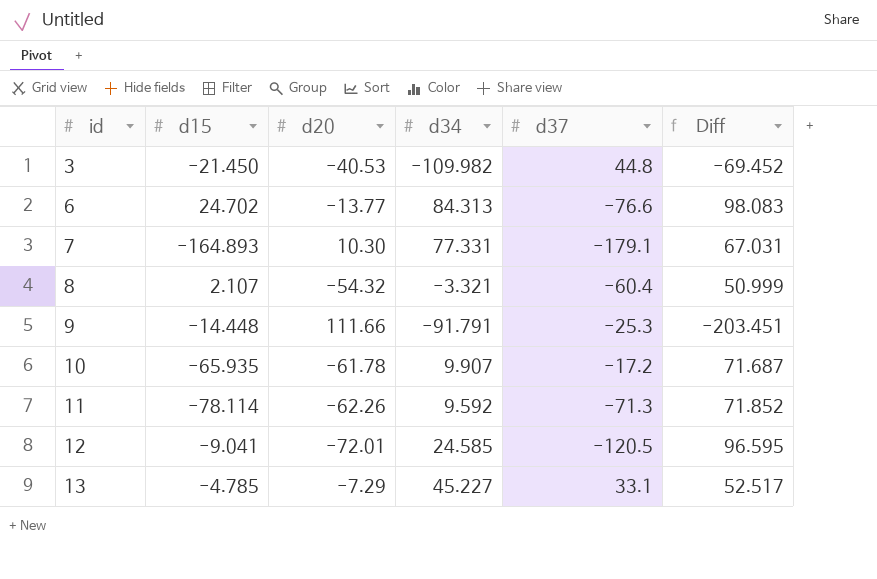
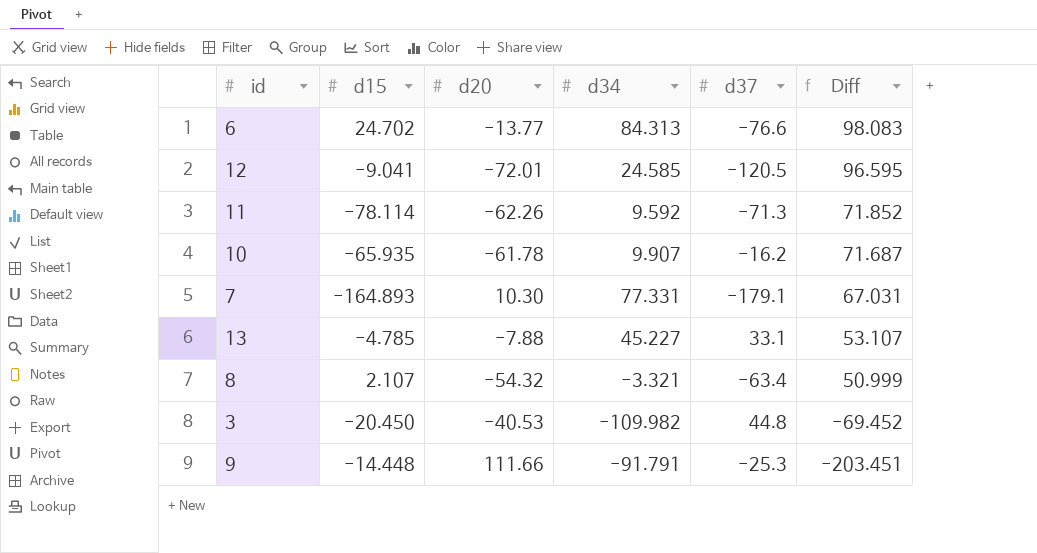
row order: id ascending -> Diff descending
10 | d37: -17.2 -> -16.2
13 | d20: -7.29 -> -7.88
13 | Diff: 52.517 -> 53.107
8 | d37: -60.4 -> -63.4
3 | d15: -21.450 -> -20.450

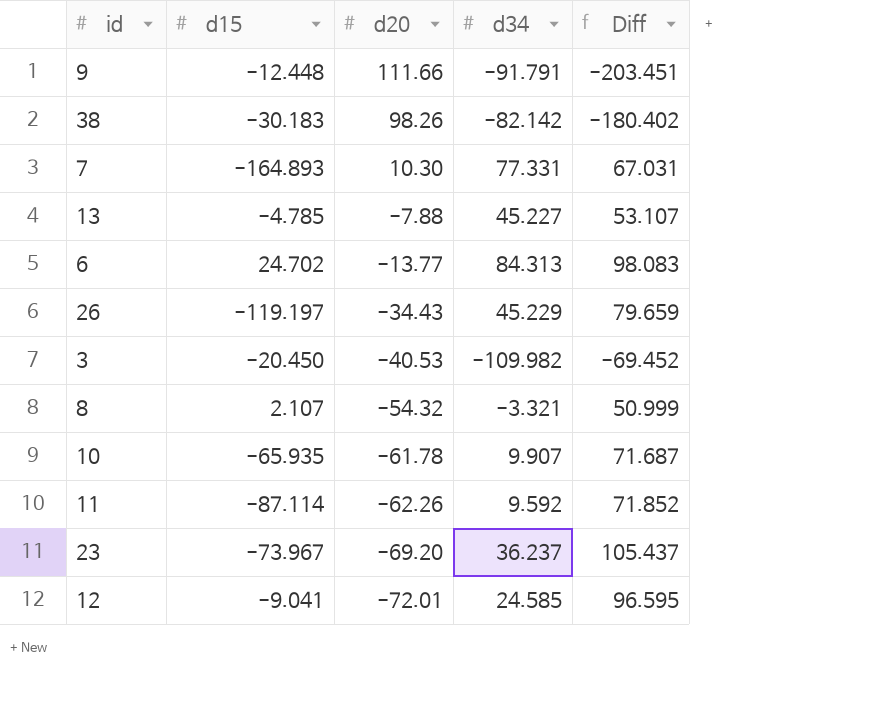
row order: Diff descending -> d20 descending
column d37 | position: 5 -> none
9 | d15: -14.448 -> -12.448
row 38: none -> -30.183 | 98.26 | -82.142 | -180.402
row 26: none -> -119.197 | -34.43 | 45.229 | 79.659
11 | d15: -78.114 -> -87.114
row 23: none -> -73.967 | -69.20 | 36.237 | 105.437

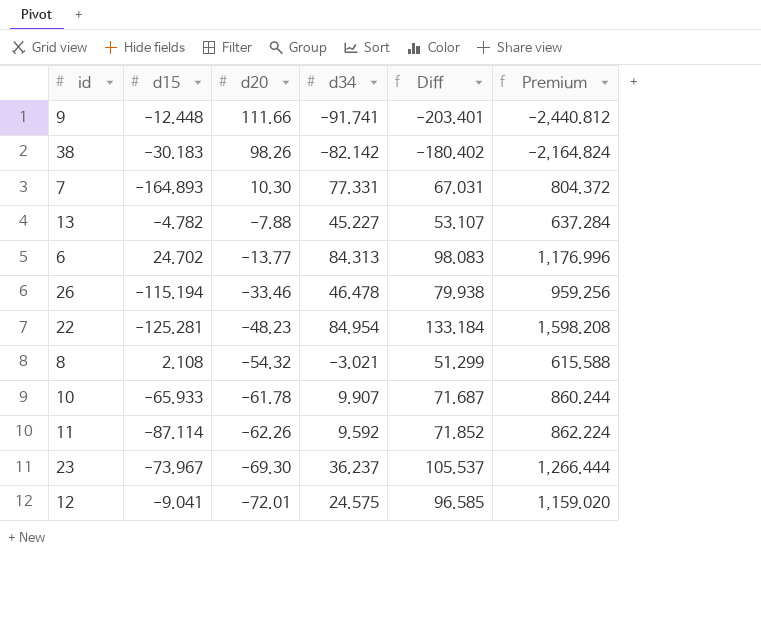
column Premium | formula: none -> [Diff] * 12
row 3: -20.450 | -40.53 | -109.982 | -69.452 -> none
9 | d34: -91.791 -> -91.741
9 | Diff: -203.451 -> -203.401
13 | d15: -4.785 -> -4.782
26 | d15: -119.197 -> -115.194
26 | d20: -34.43 -> -33.46
26 | d34: 45.229 -> 46.478
26 | Diff: 79.659 -> 79.938
row 22: none -> -125.281 | -48.23 | 84.954 | 133.184 | 1,598.208
8 | d15: 2.107 -> 2.108
8 | d34: -3.321 -> -3.021
8 | Diff: 50.999 -> 51.299
10 | d15: -65.935 -> -65.933
23 | d20: -69.20 -> -69.30
23 | Diff: 105.437 -> 105.537
12 | d34: 24.585 -> 24.575
12 | Diff: 96.595 -> 96.585

